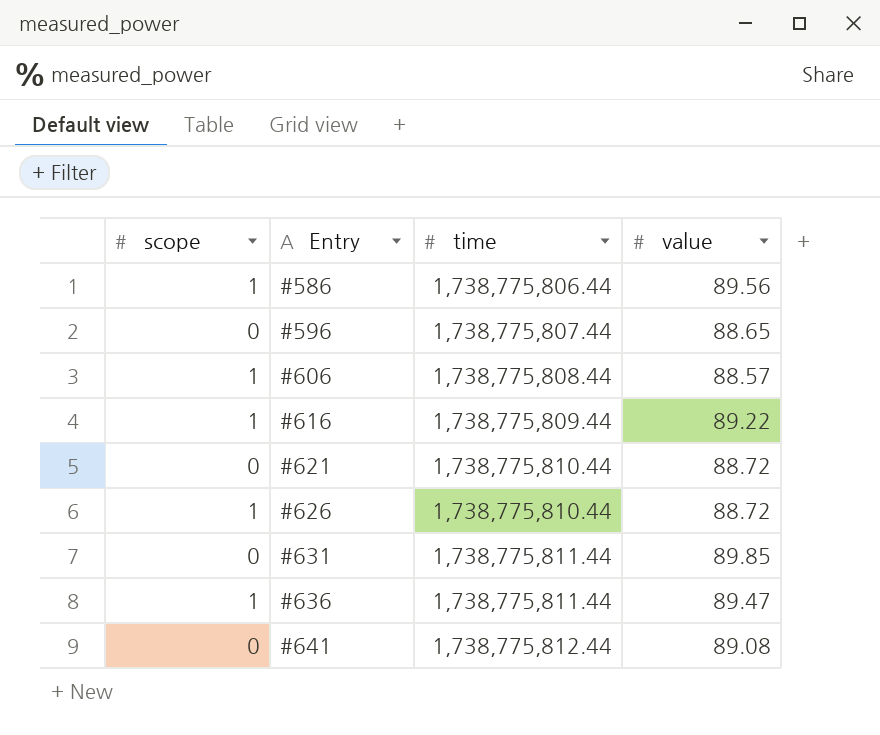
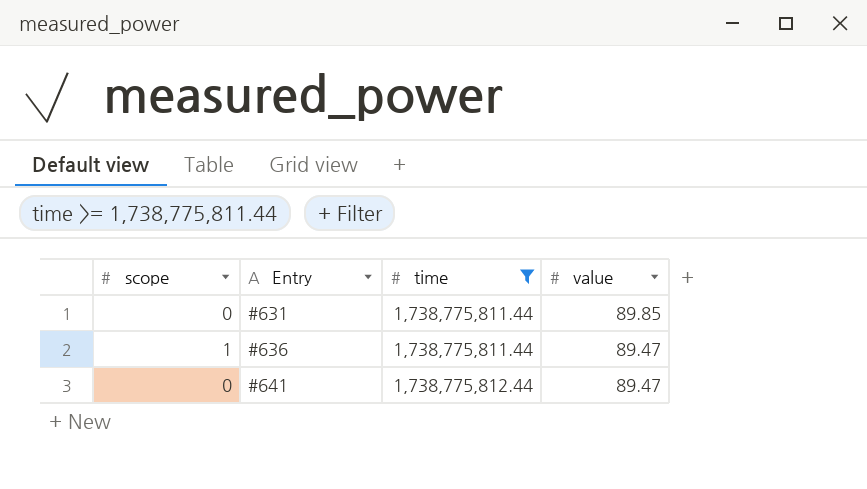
filter: none -> time >= 1,738,775,811.44
#641 | value: 89.08 -> 89.47

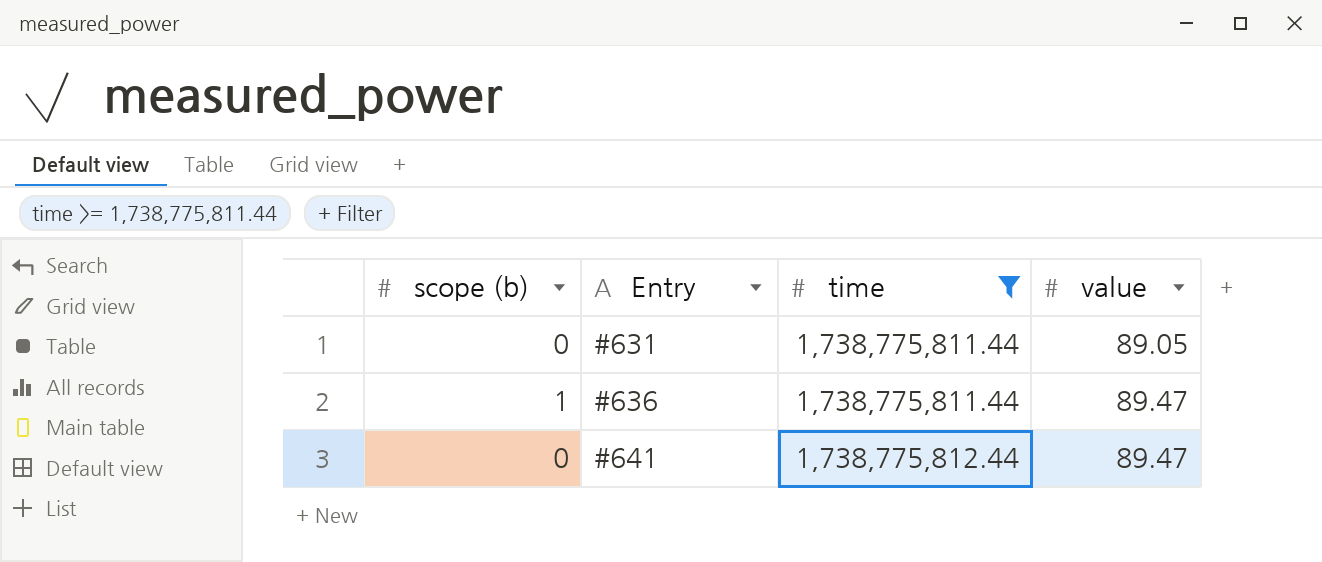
column name: scope -> scope (b)
#631 | value: 89.85 -> 89.05

